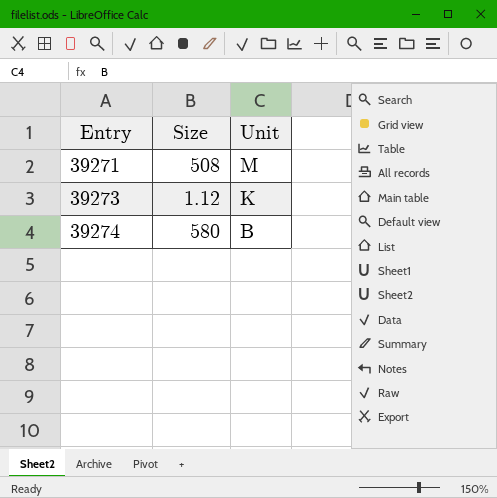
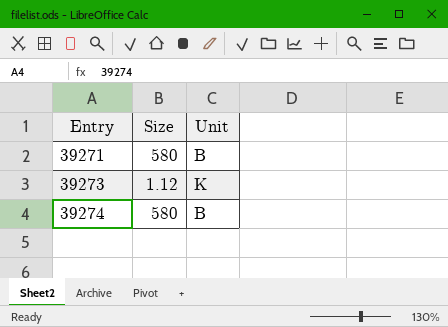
39271 | Size: 508 -> 580
39271 | Unit: M -> B

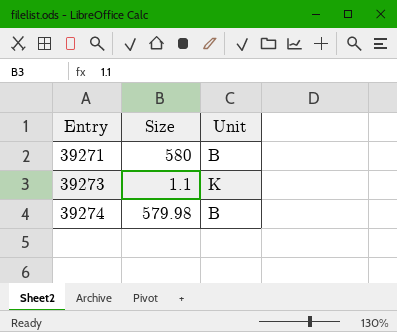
39273 | Size: 1.12 -> 1.1
39274 | Size: 580 -> 579.98

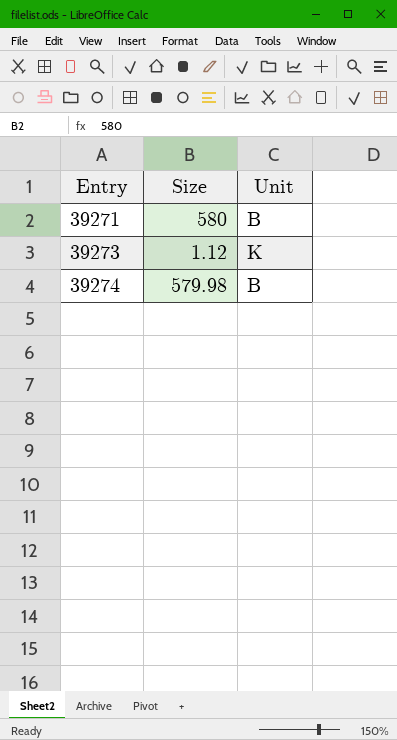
39273 | Size: 1.1 -> 1.12

